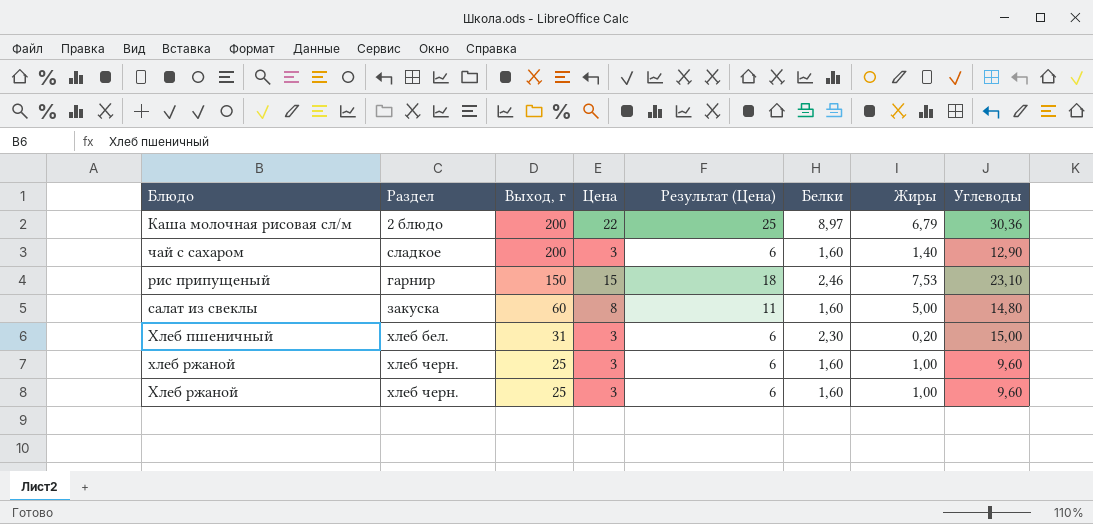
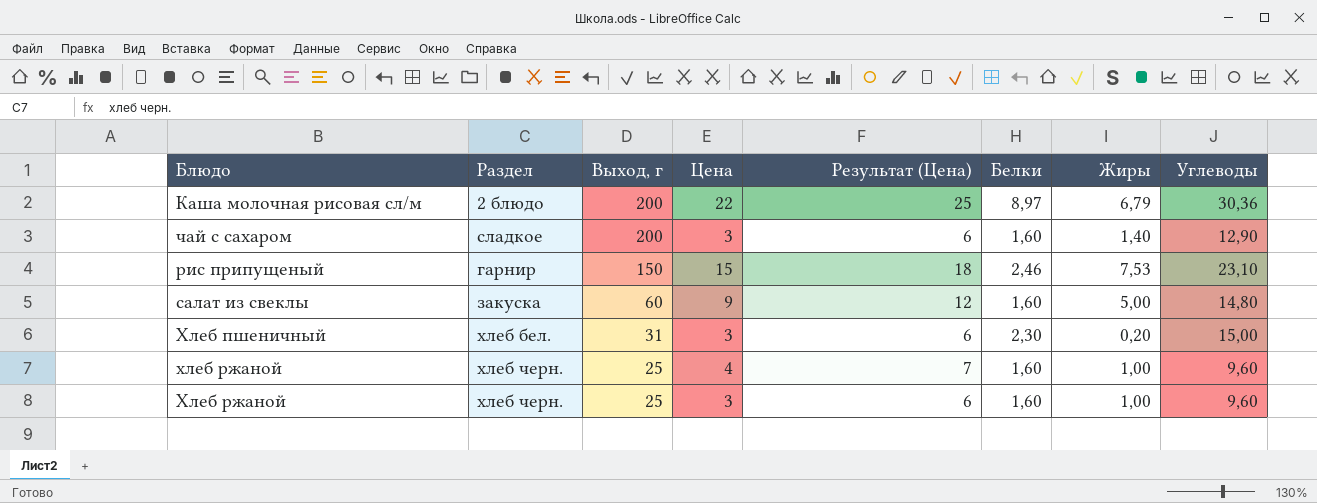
салат из свеклы | Цена: 8 -> 9
салат из свеклы | Результат (Цена): 11 -> 12
хлеб ржаной | Цена: 3 -> 4
хлеб ржаной | Результат (Цена): 6 -> 7

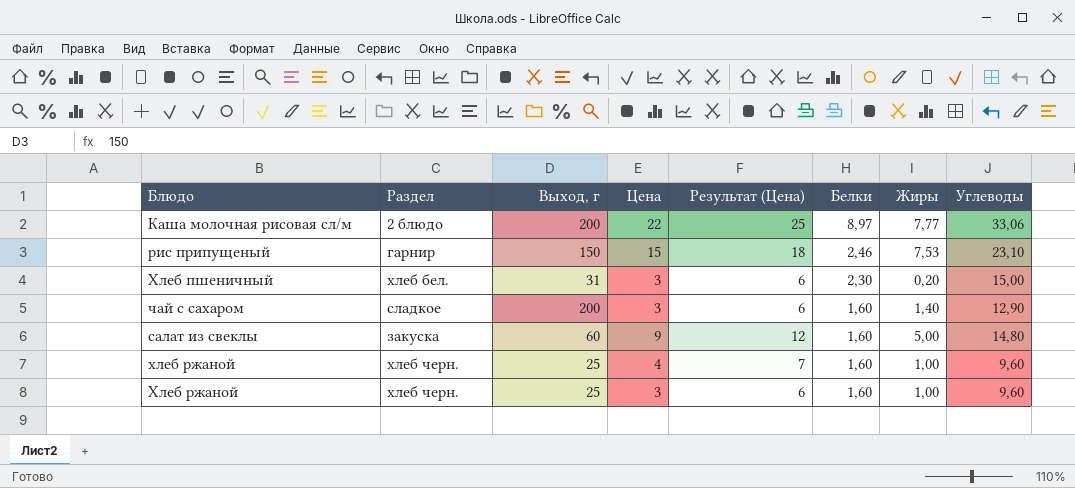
row order: Выход, г descending -> Белки descending
Каша молочная рисовая сл/м | Жиры: 6,79 -> 7,77
Каша молочная рисовая сл/м | Углеводы: 30,36 -> 33,06

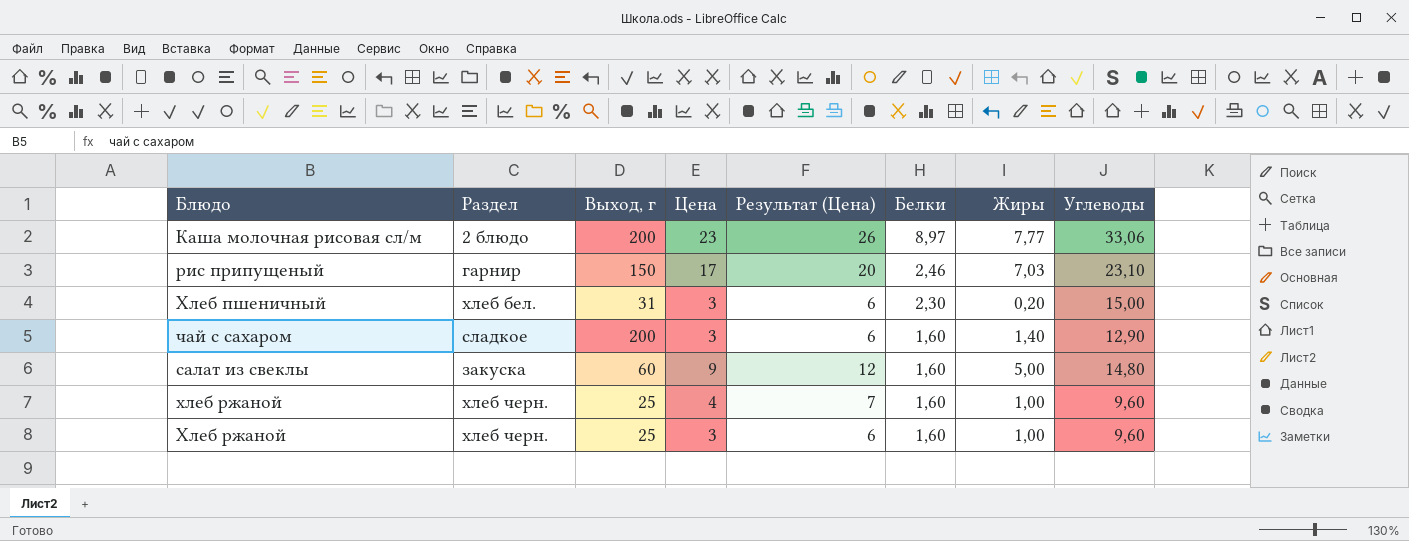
Каша молочная рисовая сл/м | Цена: 22 -> 23
Каша молочная рисовая сл/м | Результат (Цена): 25 -> 26
рис припущеный | Цена: 15 -> 17
рис припущеный | Результат (Цена): 18 -> 20
рис припущеный | Жиры: 7,53 -> 7,03

